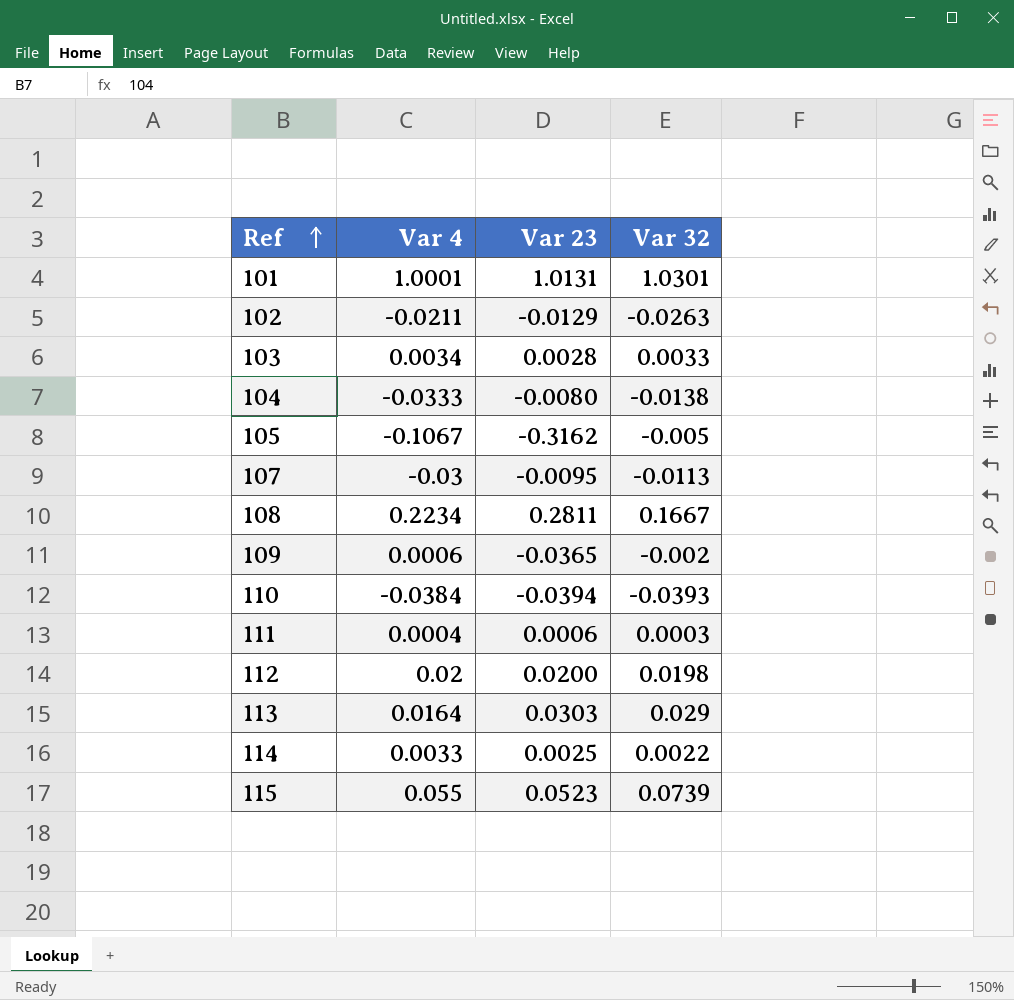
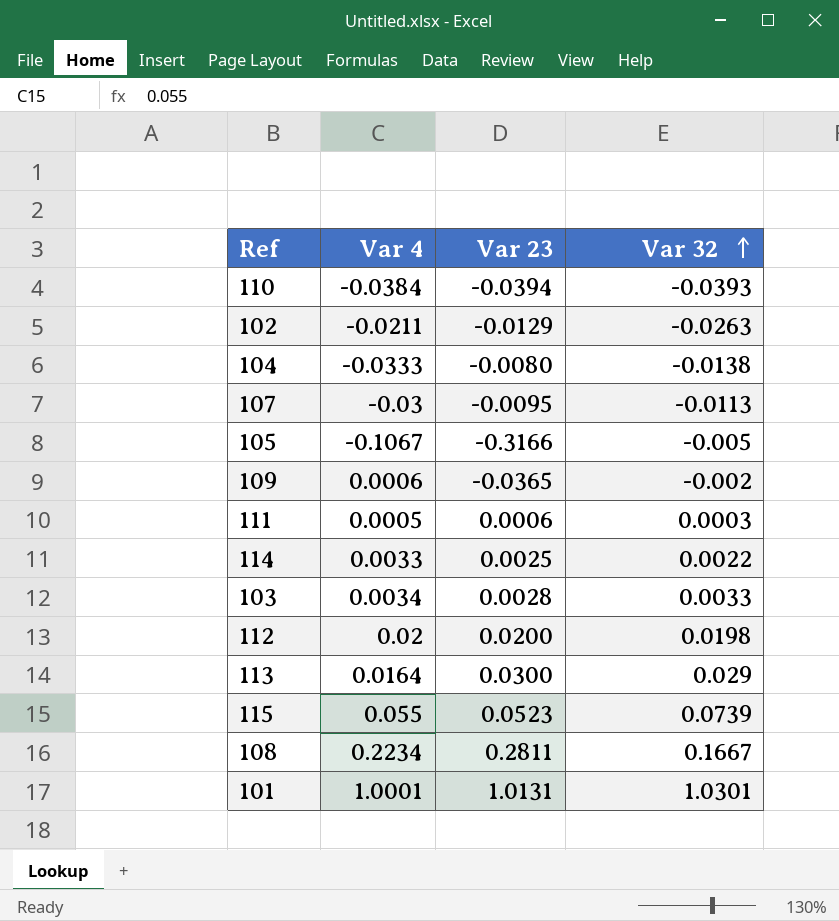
row order: Ref ascending -> Var 32 ascending
105 | Var 23: -0.3162 -> -0.3166
111 | Var 4: 0.0004 -> 0.0005
113 | Var 23: 0.0303 -> 0.0300

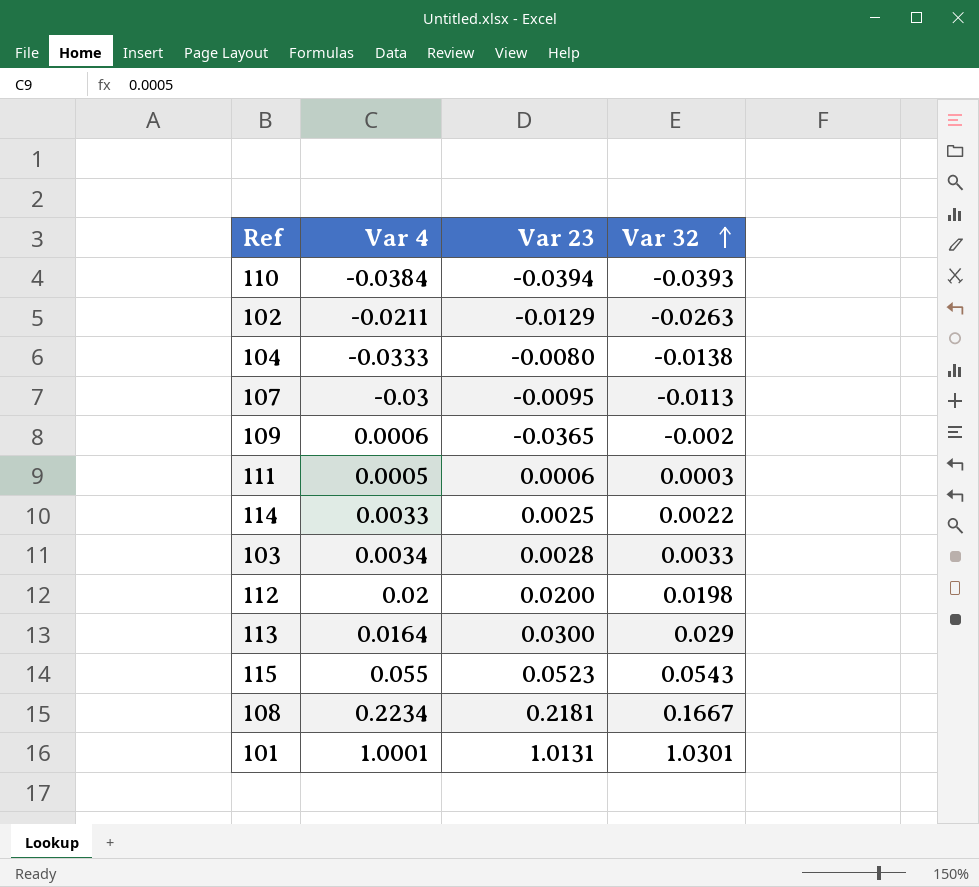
row 105: -0.1067 | -0.3166 | -0.005 -> none
115 | Var 32: 0.0739 -> 0.0543
108 | Var 23: 0.2811 -> 0.2181

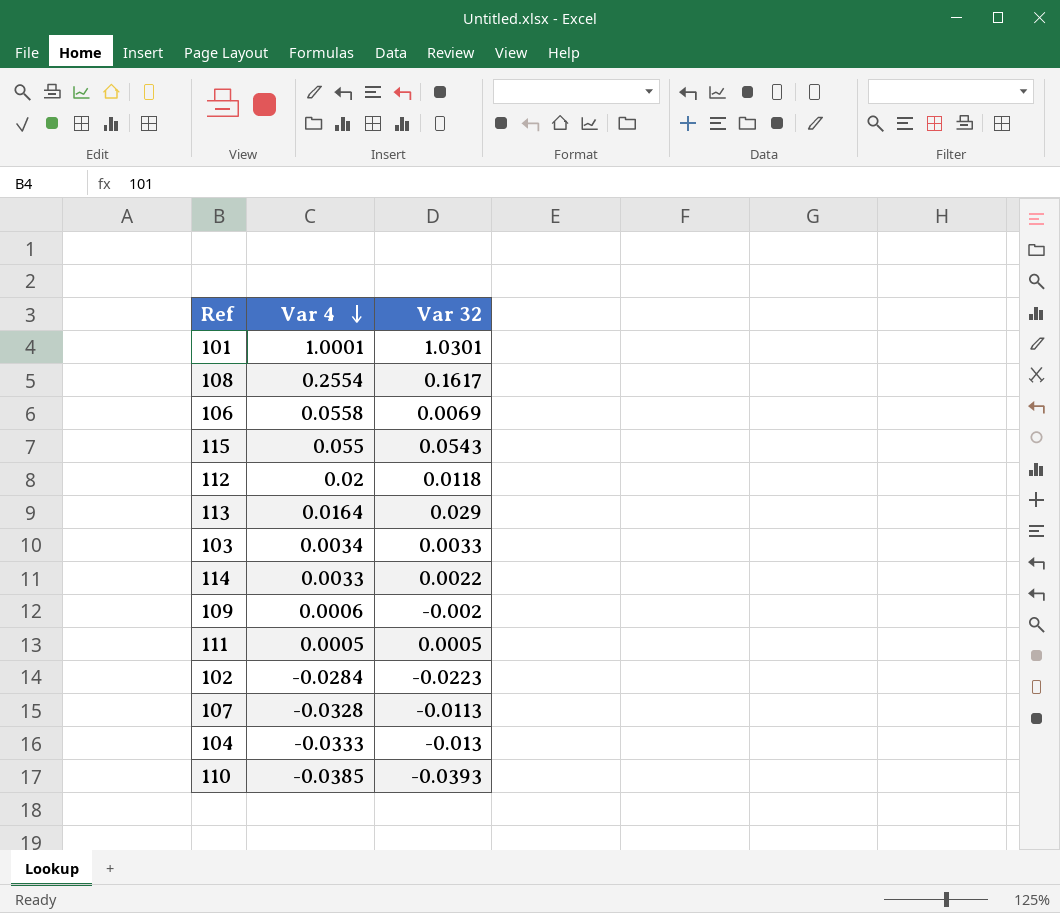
row order: Var 32 ascending -> Var 4 descending
column Var 23 | position: 3 -> none
108 | Var 4: 0.2234 -> 0.2554
108 | Var 32: 0.1667 -> 0.1617
row 106: none -> 0.0558 | 0.0069
112 | Var 32: 0.0198 -> 0.0118
111 | Var 32: 0.0003 -> 0.0005
102 | Var 4: -0.0211 -> -0.0284
102 | Var 32: -0.0263 -> -0.0223
107 | Var 4: -0.03 -> -0.0328
104 | Var 32: -0.0138 -> -0.013
110 | Var 4: -0.0384 -> -0.0385

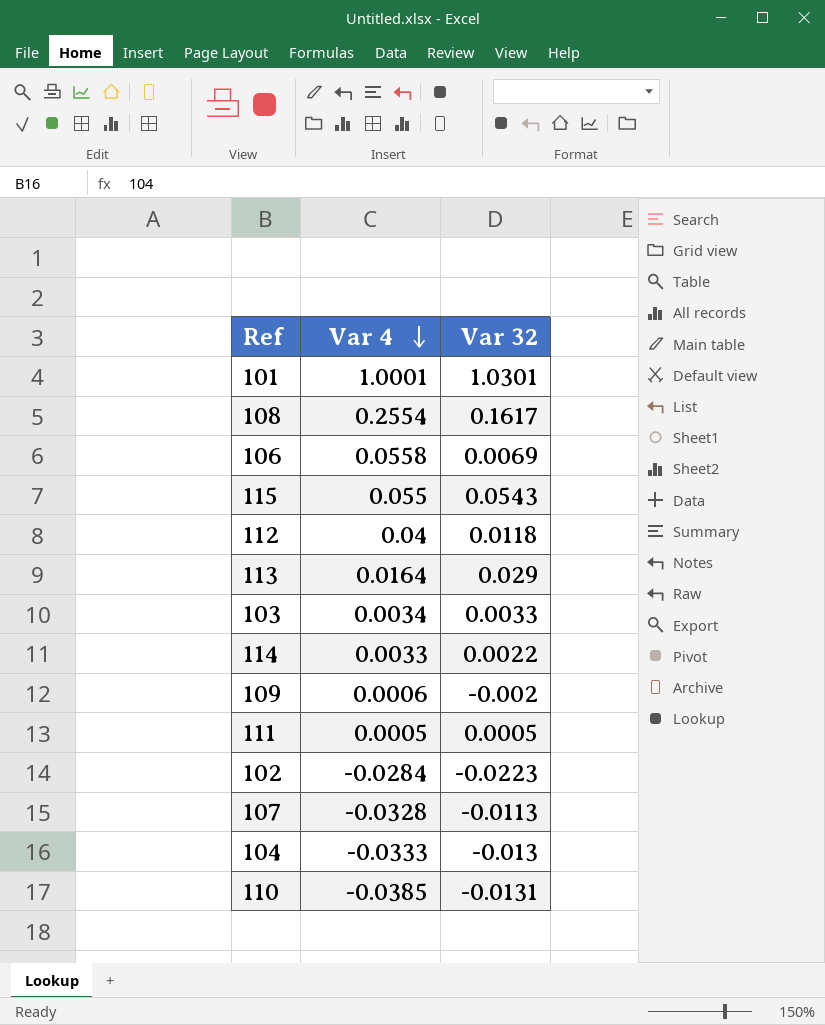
112 | Var 4: 0.02 -> 0.04
110 | Var 32: -0.0393 -> -0.0131

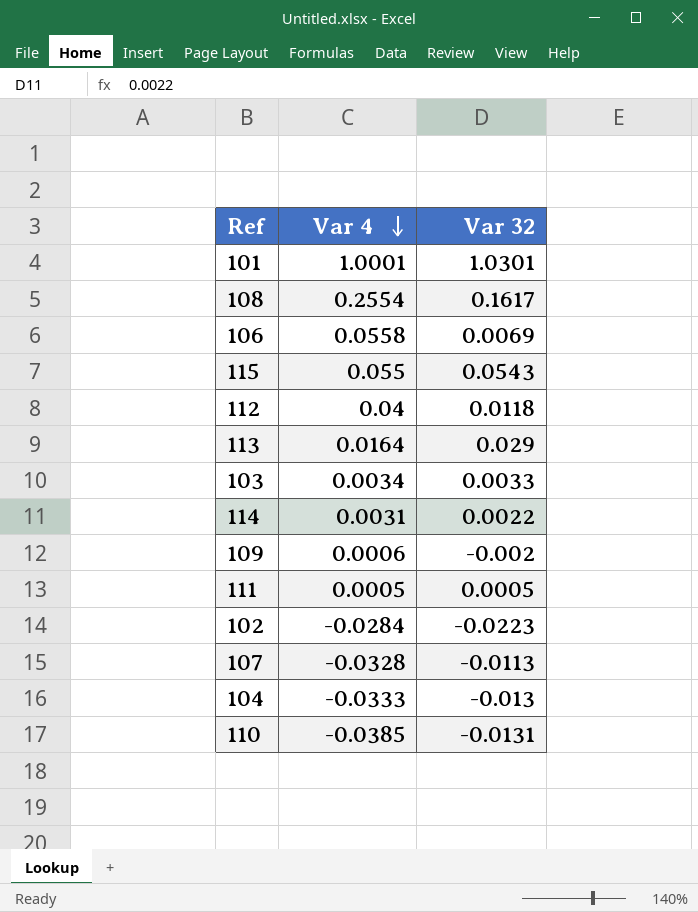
114 | Var 4: 0.0033 -> 0.0031

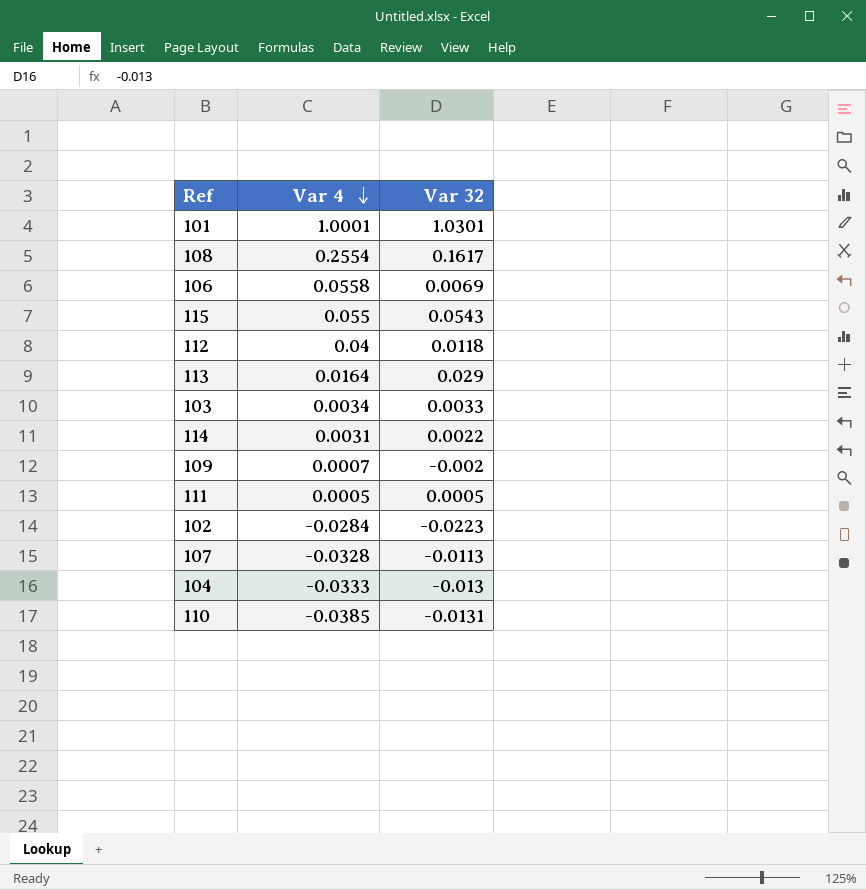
109 | Var 4: 0.0006 -> 0.0007

